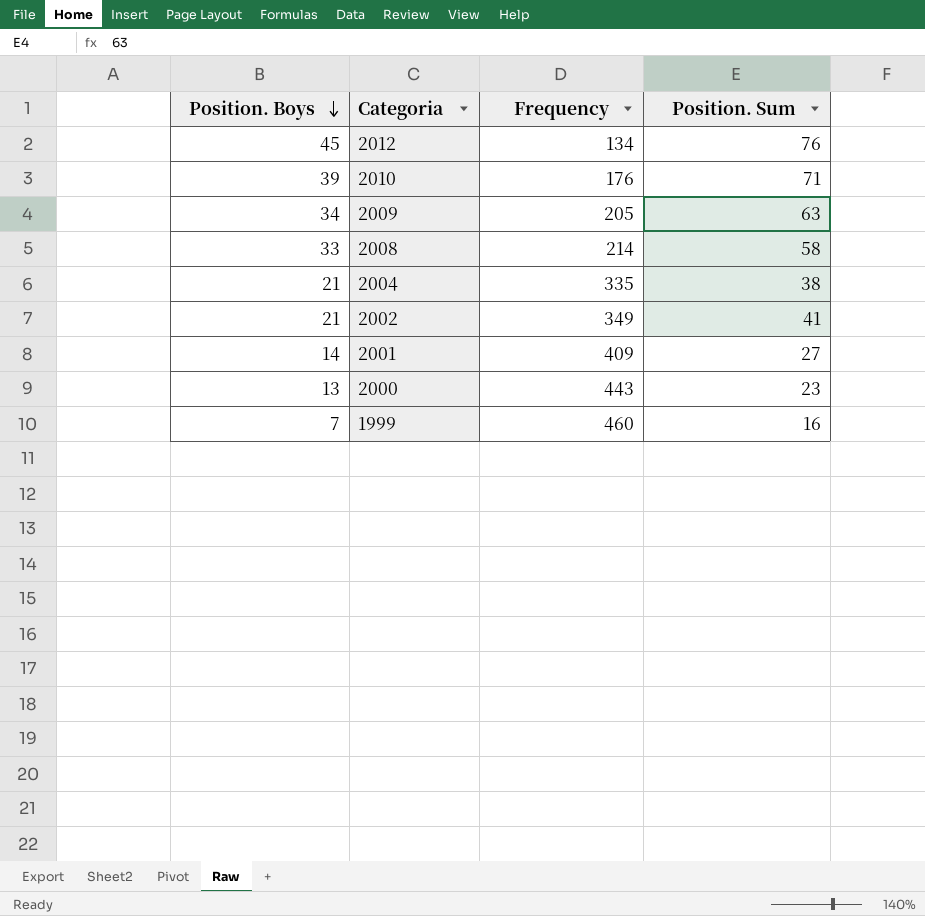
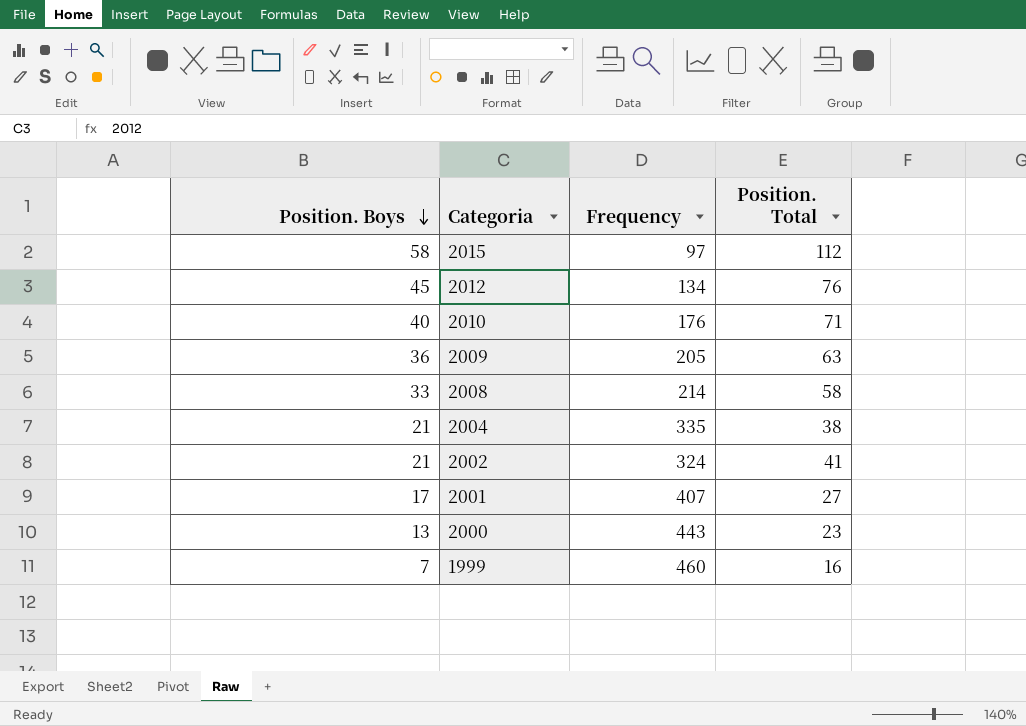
column name: Position. Sum -> Position. Total
row 2015: none -> 58 | 97 | 112
2010 | Position. Boys: 39 -> 40
2009 | Position. Boys: 34 -> 36
2002 | Frequency: 349 -> 324
2001 | Position. Boys: 14 -> 17
2001 | Frequency: 409 -> 407

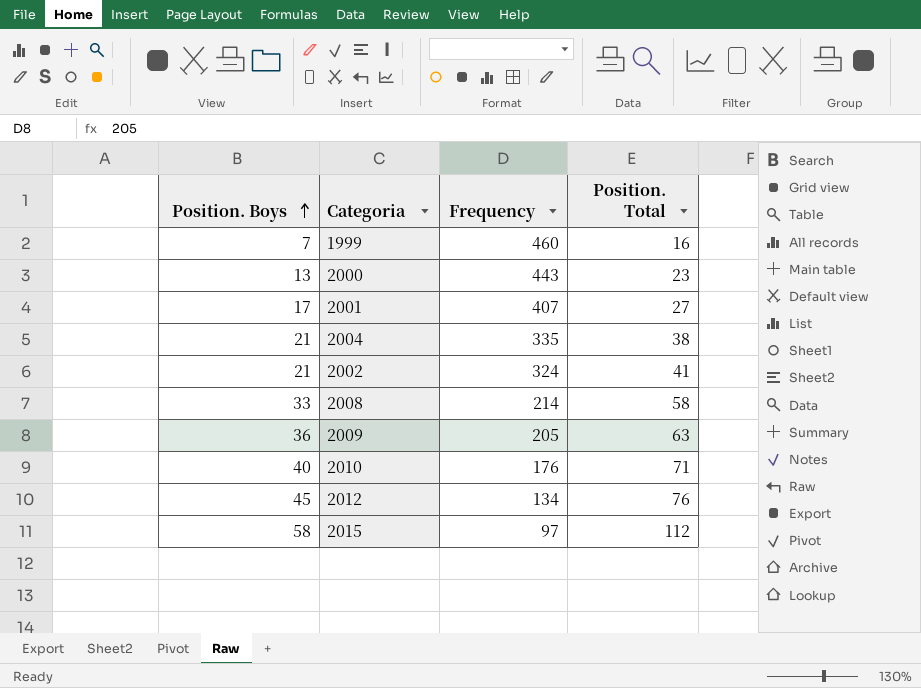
row order: Position. Boys descending -> Position. Boys ascending

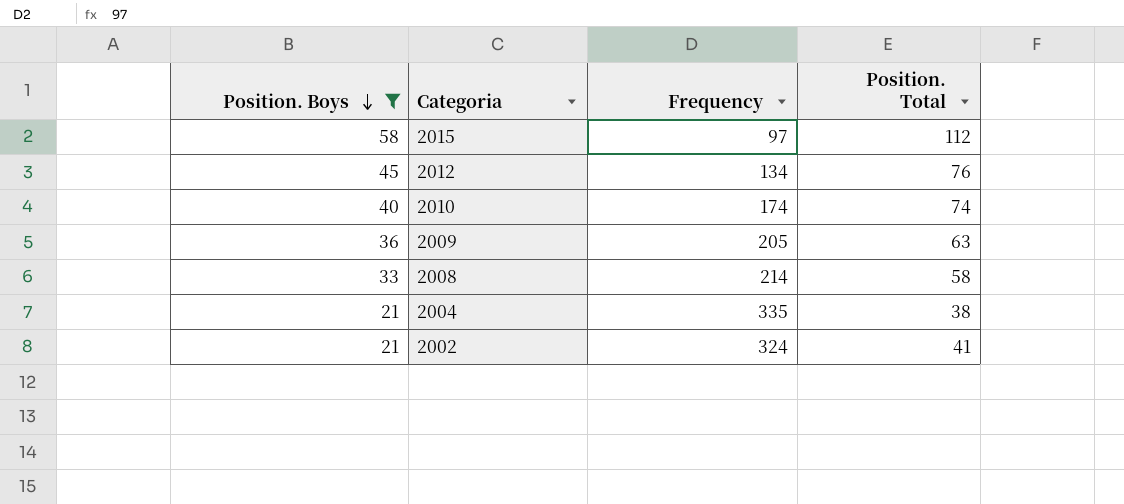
filter: none -> Position. Boys >= 21
row order: Position. Boys ascending -> Position. Boys descending
2010 | Frequency: 176 -> 174
2010 | Position. Total: 71 -> 74

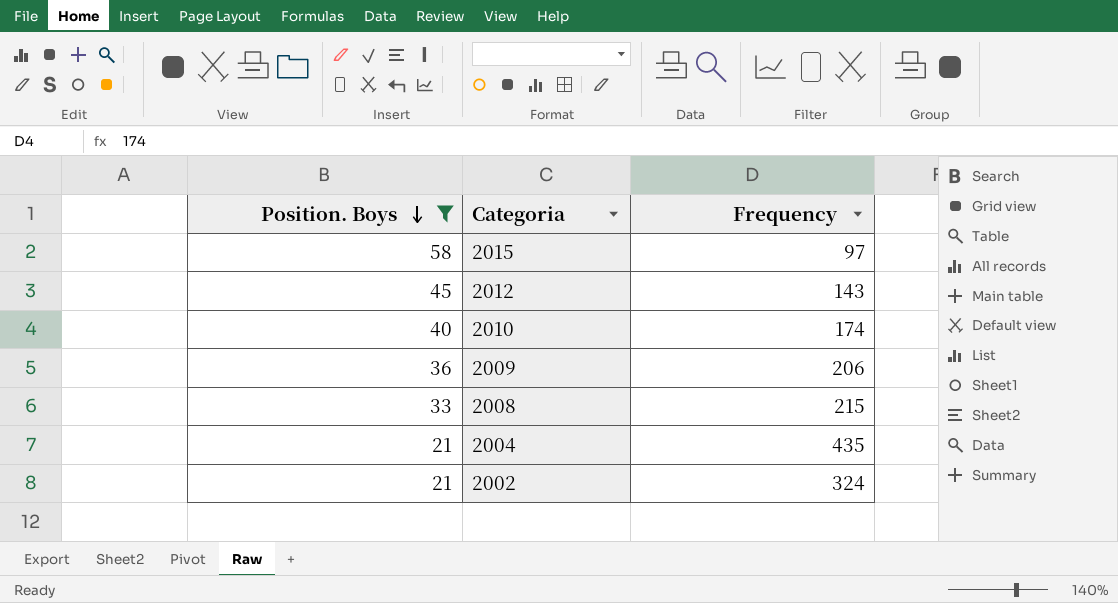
column Position. Total | position: 4 -> none
2012 | Frequency: 134 -> 143
2009 | Frequency: 205 -> 206
2008 | Frequency: 214 -> 215
2004 | Frequency: 335 -> 435

